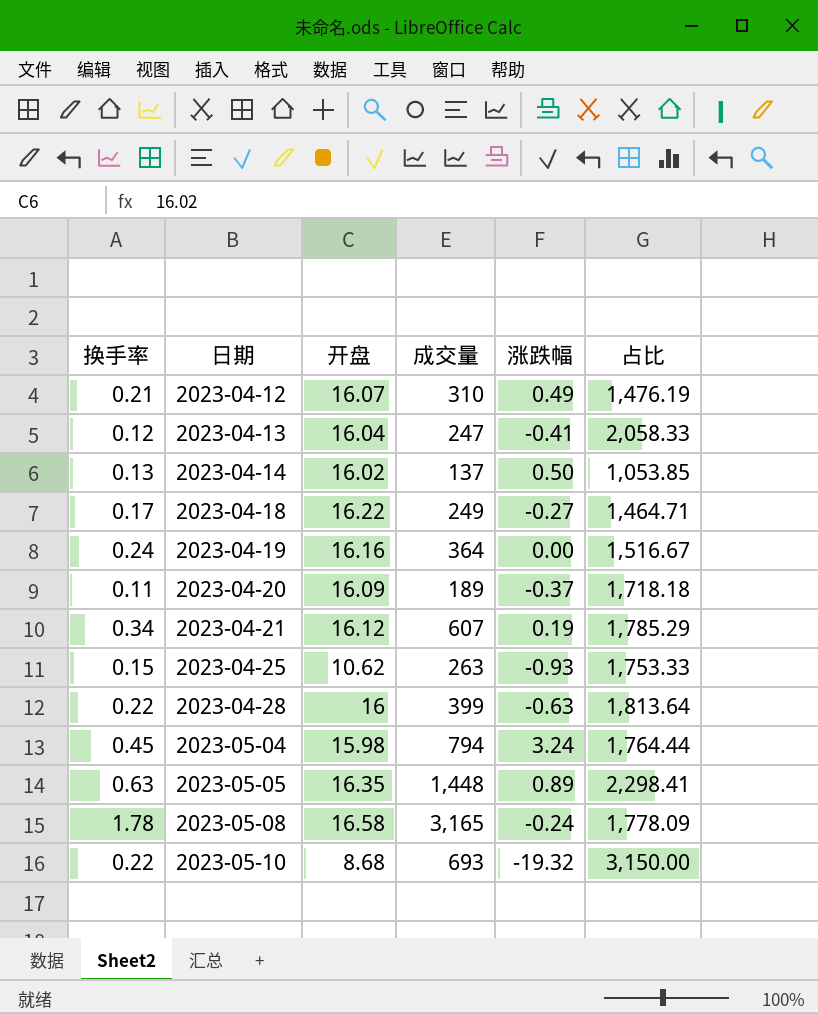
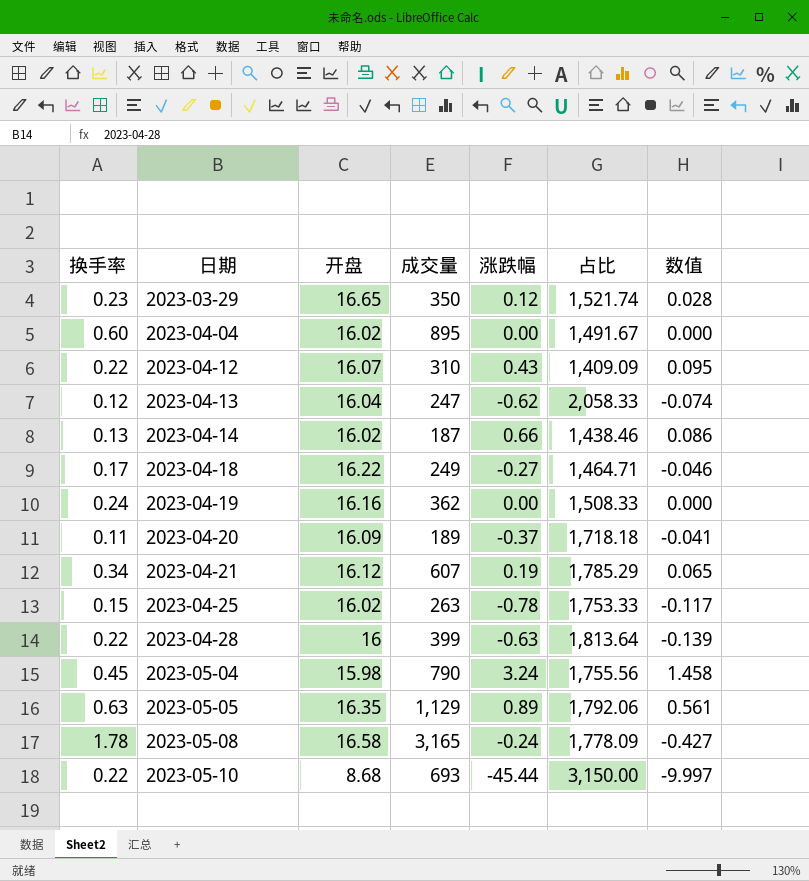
column 数值 | formula: none -> [换手率] * [涨跌幅]
row 2023-03-29: none -> 0.23 | 16.65 | 350 | 0.12 | 1,521.74 | 0.028
row 2023-04-04: none -> 0.60 | 16.02 | 895 | 0.00 | 1,491.67 | 0.000
2023-04-12 | 换手率: 0.21 -> 0.22
2023-04-12 | 涨跌幅: 0.49 -> 0.43
2023-04-12 | 占比: 1,476.19 -> 1,409.09
2023-04-13 | 涨跌幅: -0.41 -> -0.62
2023-04-14 | 成交量: 137 -> 187
2023-04-14 | 涨跌幅: 0.50 -> 0.66
2023-04-14 | 占比: 1,053.85 -> 1,438.46
2023-04-19 | 成交量: 364 -> 362
2023-04-19 | 占比: 1,516.67 -> 1,508.33
2023-04-25 | 开盘: 10.62 -> 16.02
2023-04-25 | 涨跌幅: -0.93 -> -0.78
2023-05-04 | 成交量: 794 -> 790
2023-05-04 | 占比: 1,764.44 -> 1,755.56
2023-05-05 | 成交量: 1,448 -> 1,129
2023-05-05 | 占比: 2,298.41 -> 1,792.06
2023-05-10 | 涨跌幅: -19.32 -> -45.44

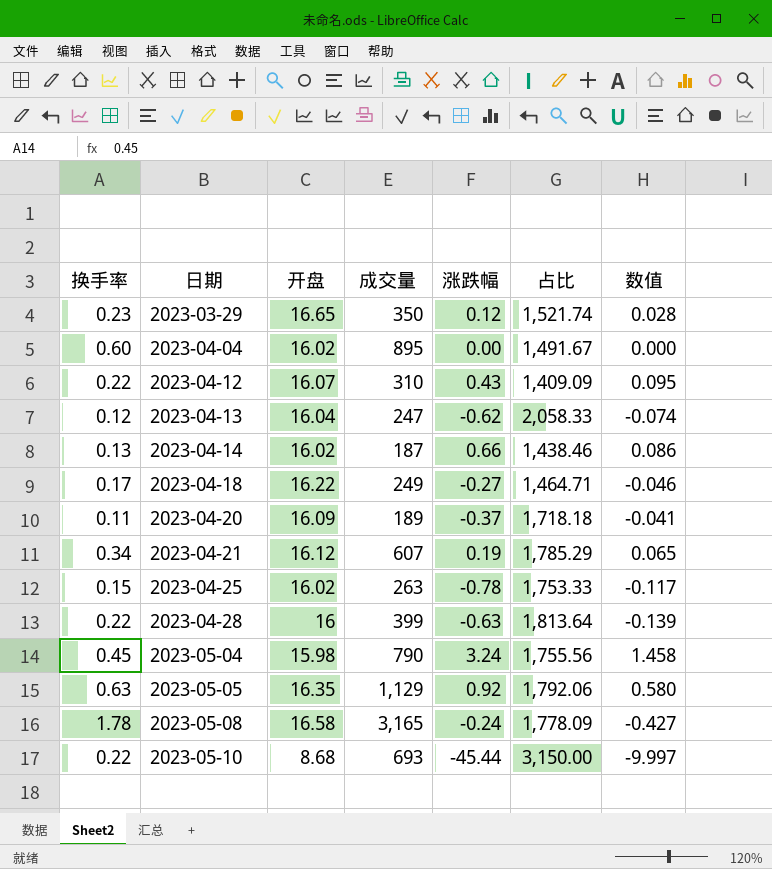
row 2023-04-19: 0.24 | 16.16 | 362 | 0.00 | 1,508.33 | 0.000 -> none
2023-05-05 | 涨跌幅: 0.89 -> 0.92
2023-05-05 | 数值: 0.561 -> 0.580

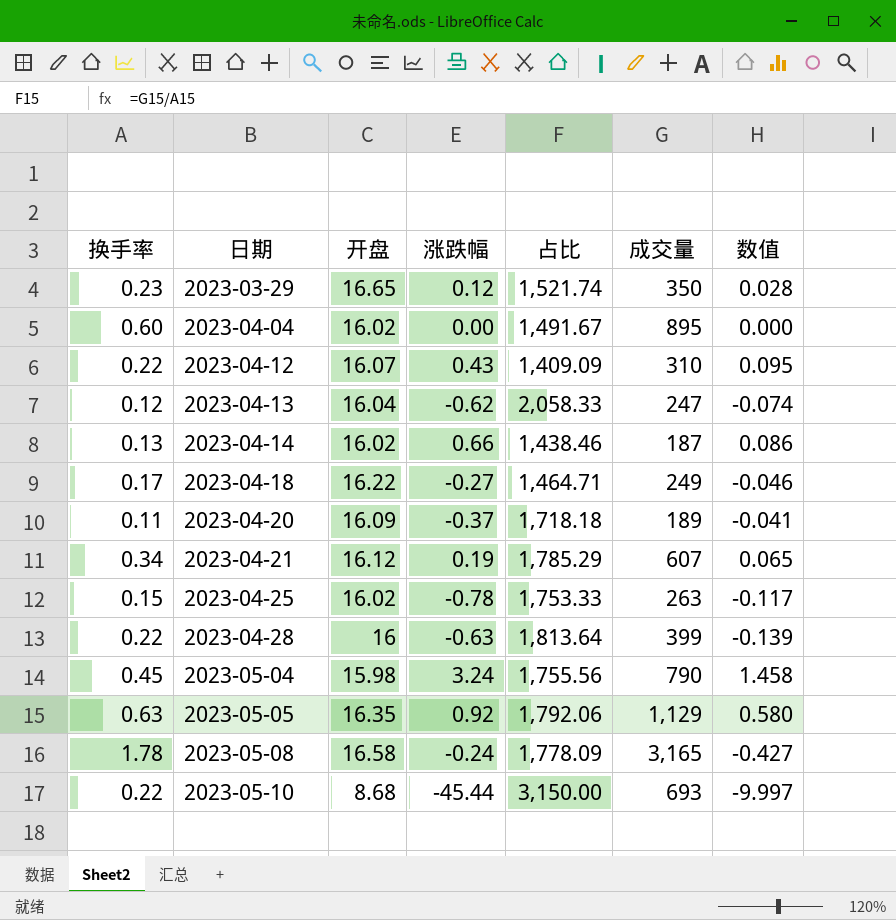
column 成交量 | position: 4 -> 6

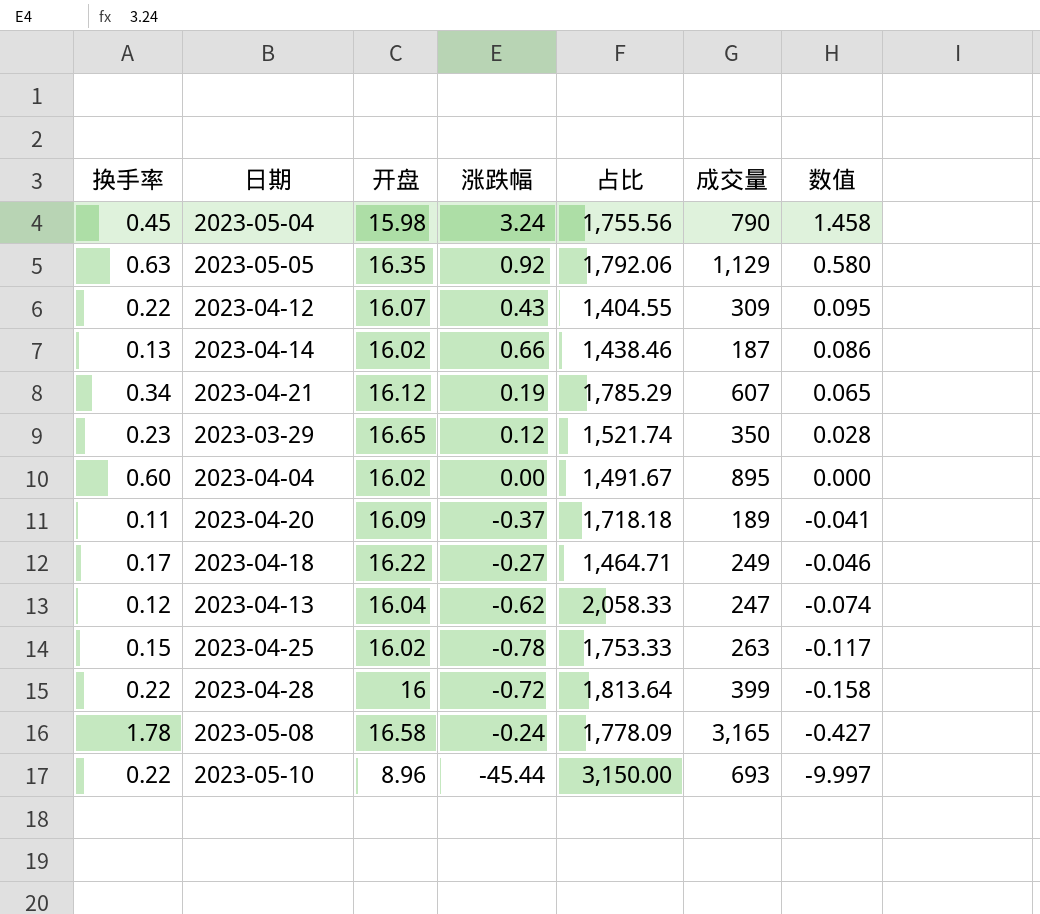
row order: 日期 ascending -> 数值 descending
2023-04-12 | 占比: 1,409.09 -> 1,404.55
2023-04-12 | 成交量: 310 -> 309
2023-04-28 | 涨跌幅: -0.63 -> -0.72
2023-04-28 | 数值: -0.139 -> -0.158
2023-05-10 | 开盘: 8.68 -> 8.96

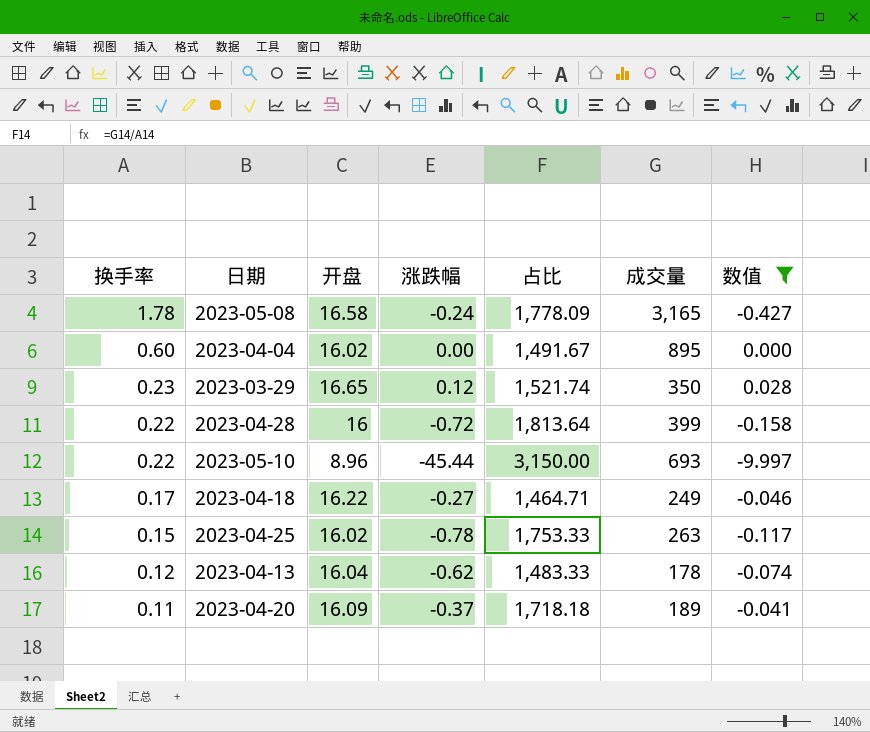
filter: none -> 数值 <= 0.028
row order: 数值 descending -> 换手率 descending
2023-04-13 | 占比: 2,058.33 -> 1,483.33
2023-04-13 | 成交量: 247 -> 178

